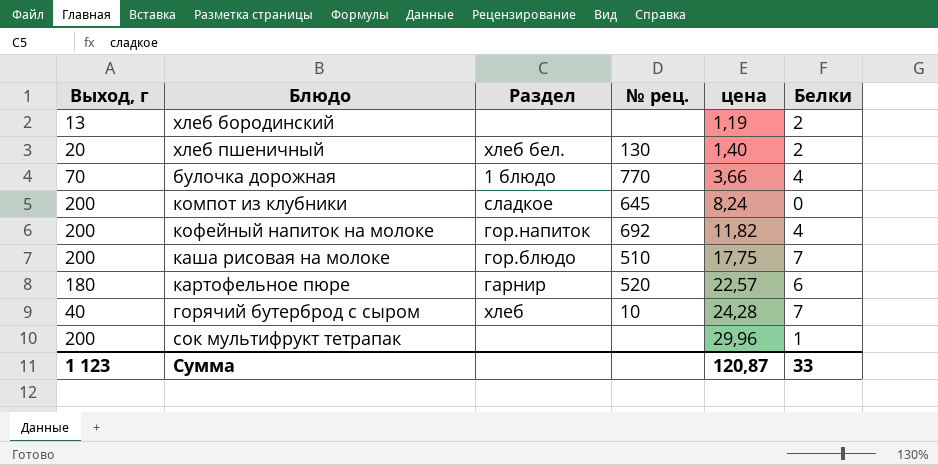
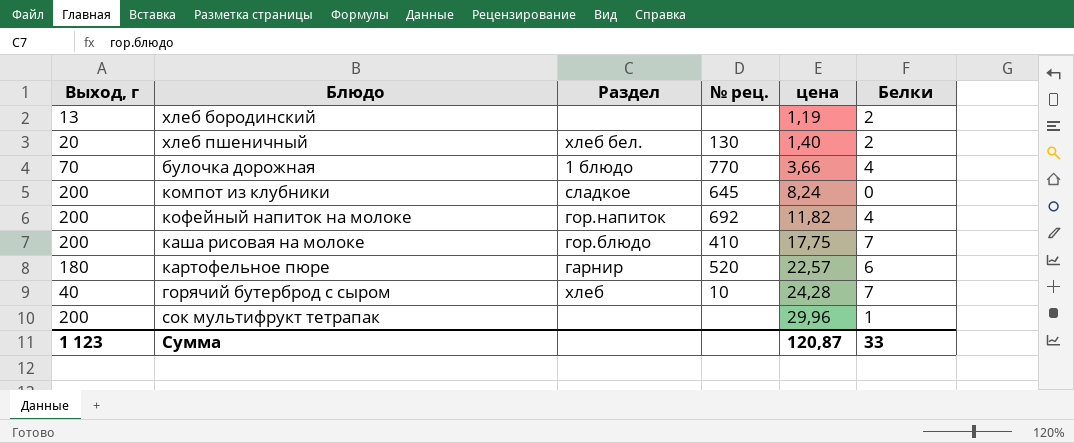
каша рисовая на молоке | № рец.: 510 -> 410

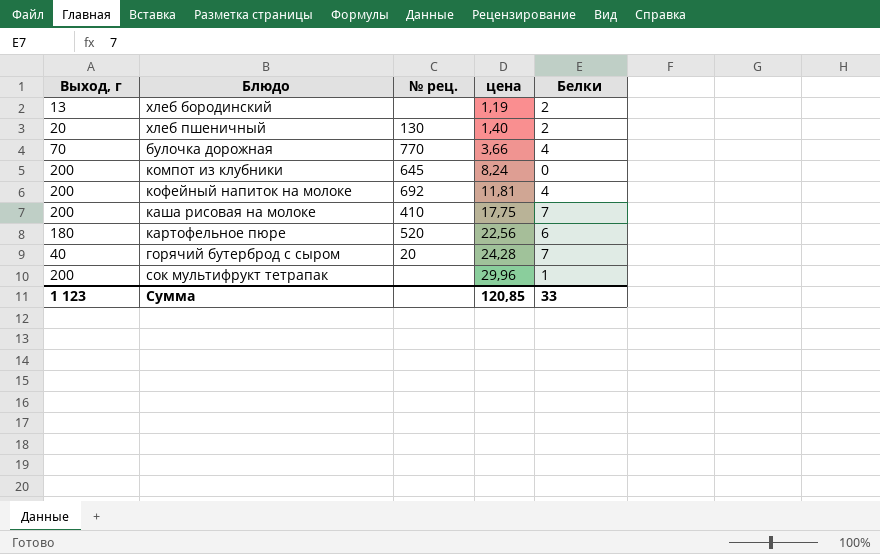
column Раздел | position: 3 -> none
кофейный напиток на молоке | цена: 11,82 -> 11,81
картофельное пюре | цена: 22,57 -> 22,56
горячий бутерброд с сыром | № рец.: 10 -> 20
Сумма | цена: 120,87 -> 120,85

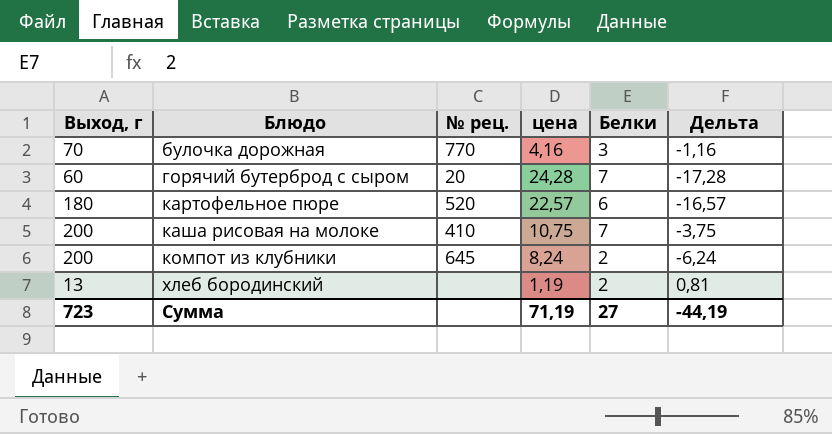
row order: цена ascending -> Блюдо ascending
column Дельта | formula: none -> [Белки] - [цена]
row хлеб пшеничный: 20 | 130 | 1,40 | 2 -> none
row кофейный напиток на молоке: 200 | 692 | 11,81 | 4 -> none
row сок мультифрукт тетрапак: 200 | none | 29,96 | 1 -> none
булочка дорожная | цена: 3,66 -> 4,16
булочка дорожная | Белки: 4 -> 3
горячий бутерброд с сыром | Выход, г: 40 -> 60
картофельное пюре | цена: 22,56 -> 22,57
каша рисовая на молоке | цена: 17,75 -> 10,75
компот из клубники | Белки: 0 -> 2
Сумма | Выход, г: 1 123 -> 723
Сумма | цена: 120,85 -> 71,19
Сумма | Белки: 33 -> 27

